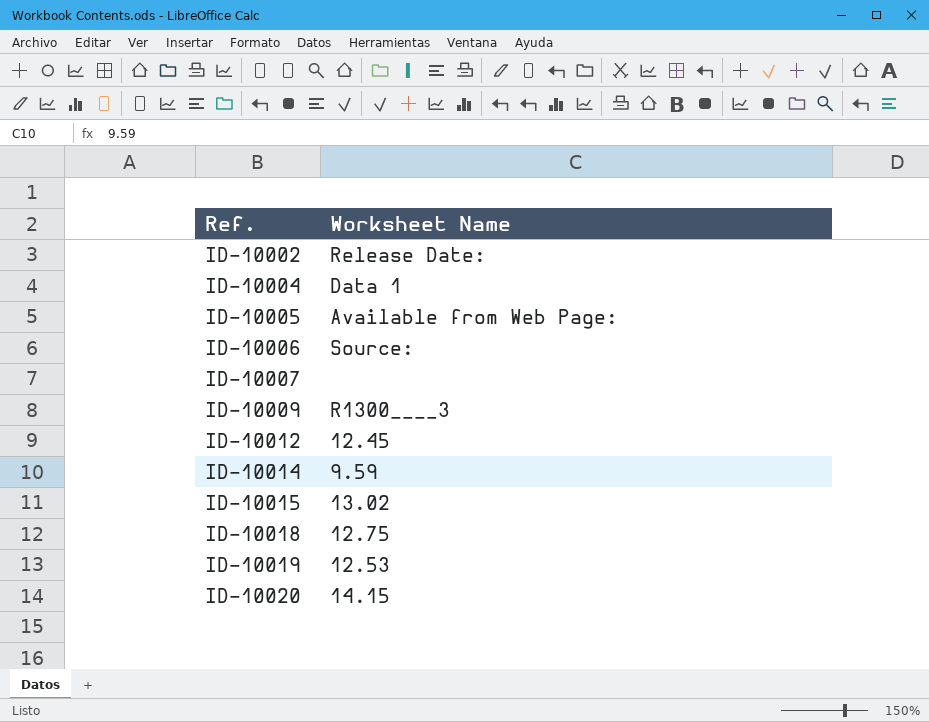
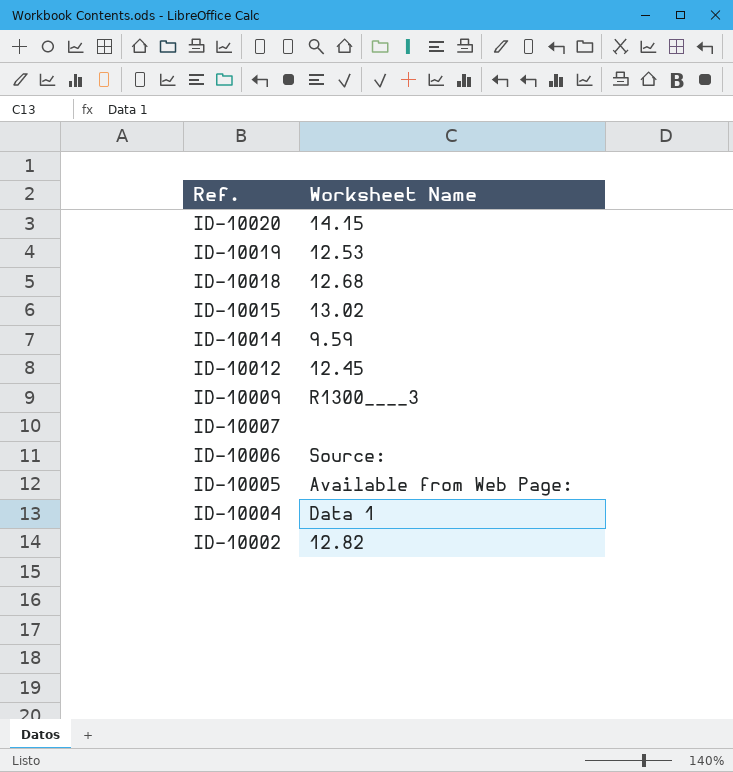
row order: Ref. ascending -> Ref. descending
ID-10018 | Worksheet Name: 12.75 -> 12.68
ID-10002 | Worksheet Name: Release Date: -> 12.82

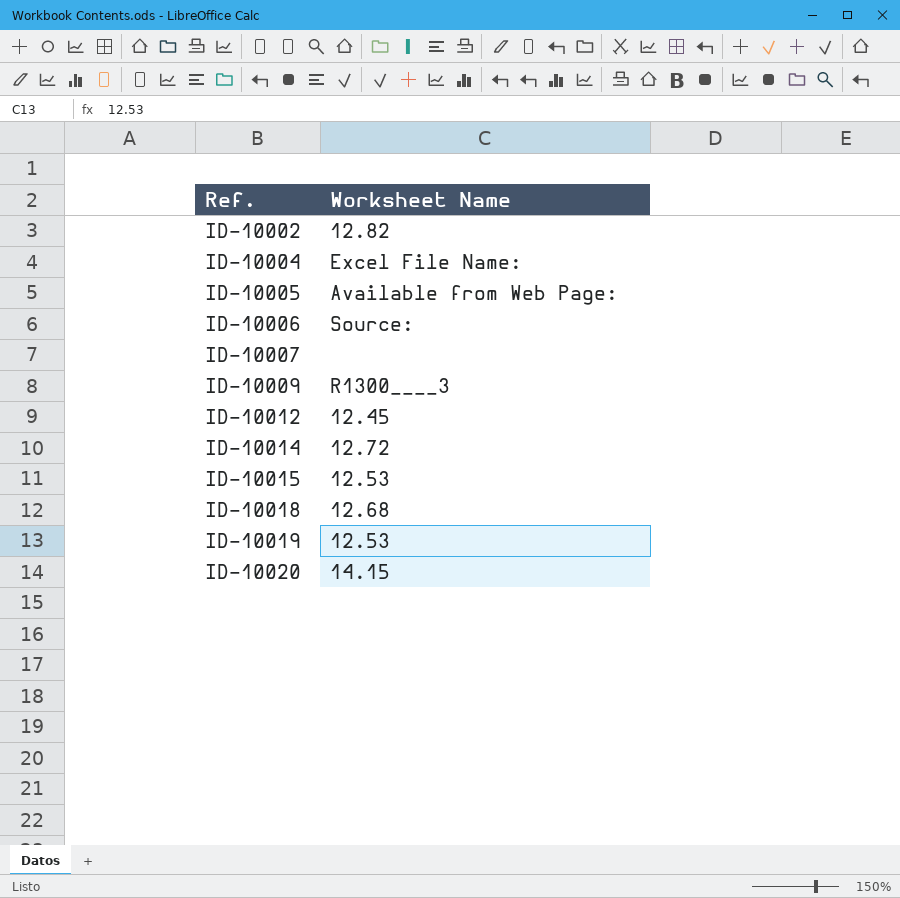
row order: Ref. descending -> Ref. ascending
ID-10004 | Worksheet Name: Data 1 -> Excel File Name:
ID-10014 | Worksheet Name: 9.59 -> 12.72
ID-10015 | Worksheet Name: 13.02 -> 12.53

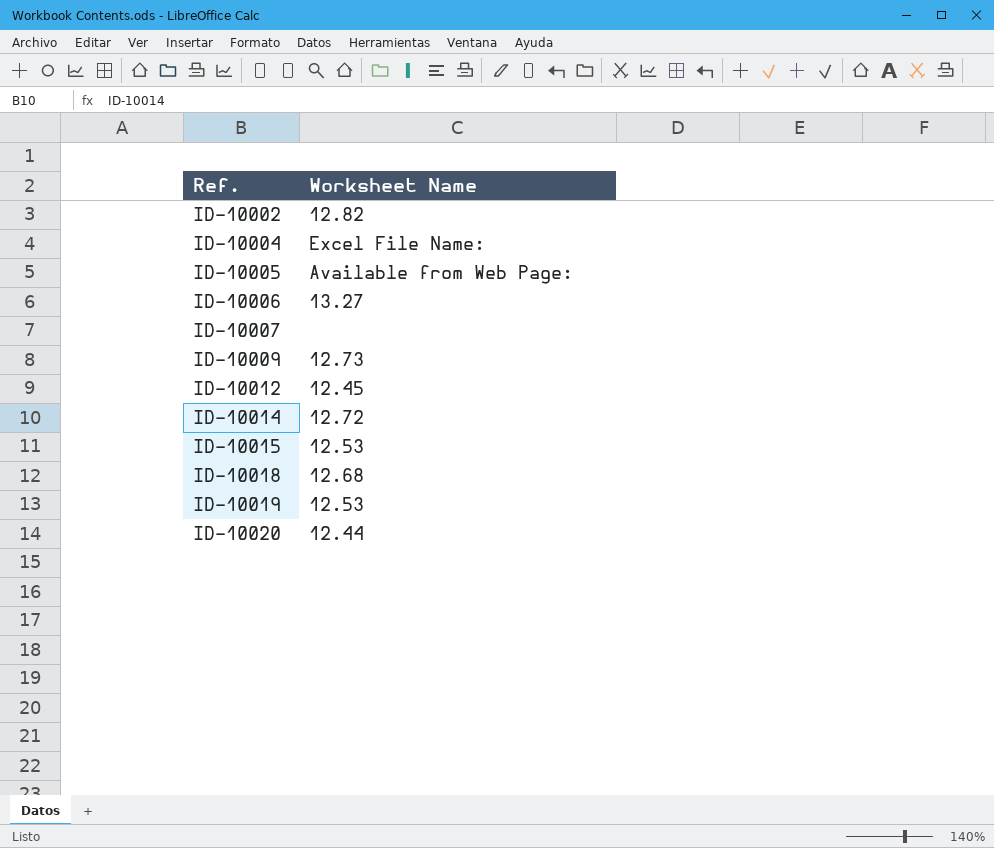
ID-10006 | Worksheet Name: Source: -> 13.27
ID-10009 | Worksheet Name: R1300____3 -> 12.73
ID-10020 | Worksheet Name: 14.15 -> 12.44

